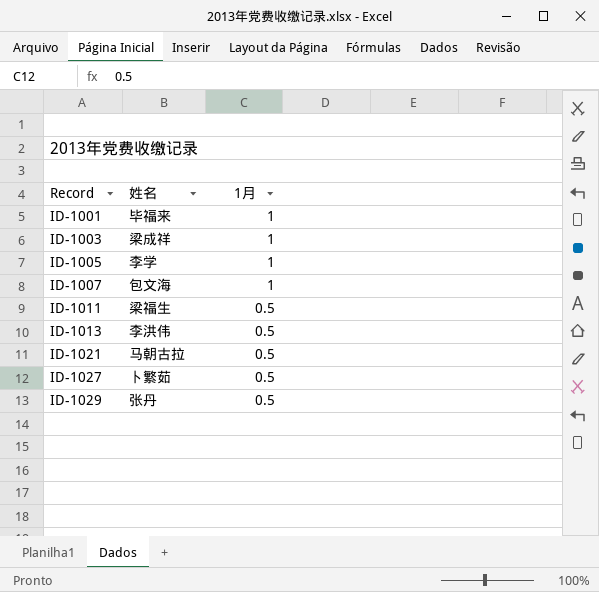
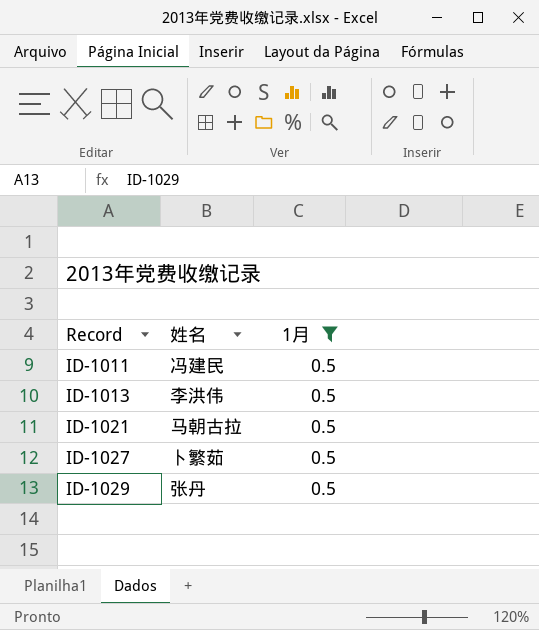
filter: none -> 1月 = 0.5
ID-1011 | 姓名: 梁福生 -> 冯建民

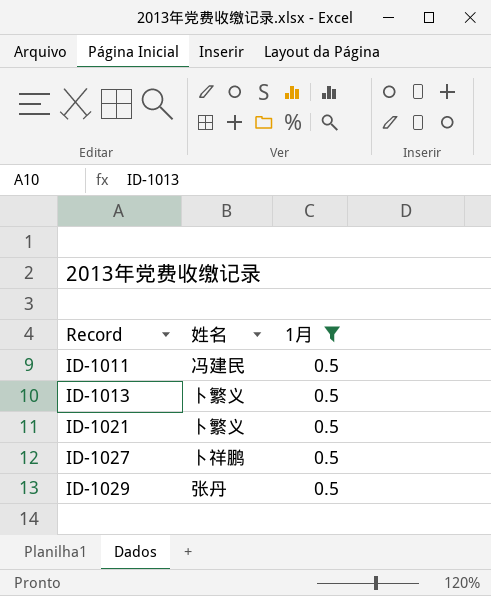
ID-1013 | 姓名: 李洪伟 -> 卜繁义
ID-1021 | 姓名: 马朝古拉 -> 卜繁义
ID-1027 | 姓名: 卜繁茹 -> 卜祥鹏

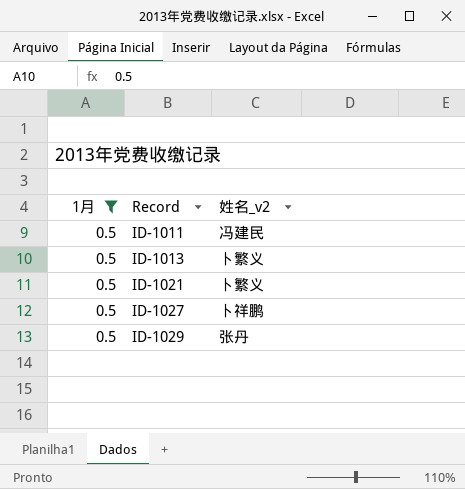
column 1月 | position: 3 -> 1
column name: 姓名 -> 姓名_v2

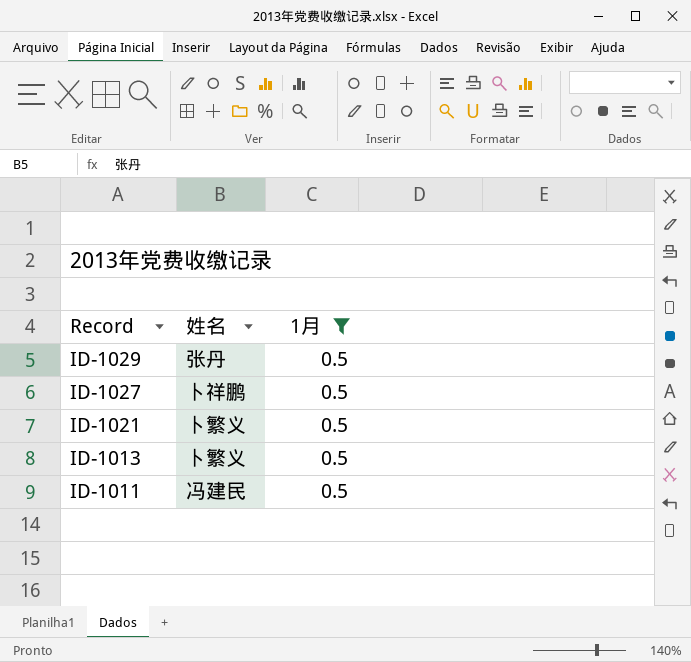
row order: Record ascending -> Record descending
column name: 姓名_v2 -> 姓名
column 1月 | position: 1 -> 3

